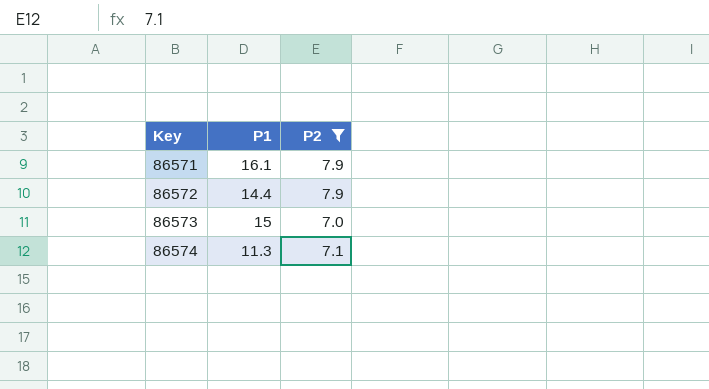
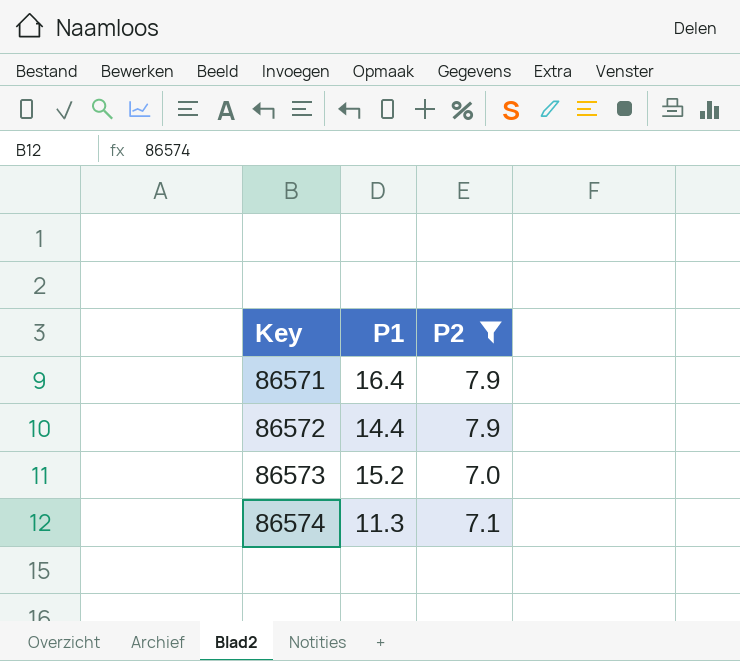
86571 | P1: 16.1 -> 16.4
86573 | P1: 15 -> 15.2

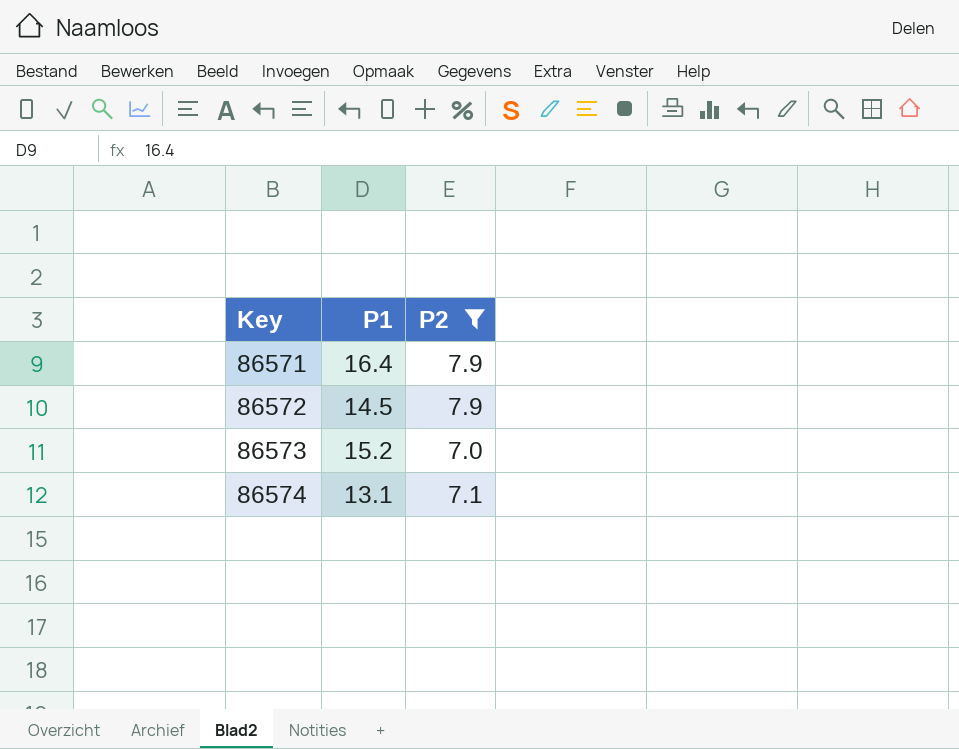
86572 | P1: 14.4 -> 14.5
86574 | P1: 11.3 -> 13.1

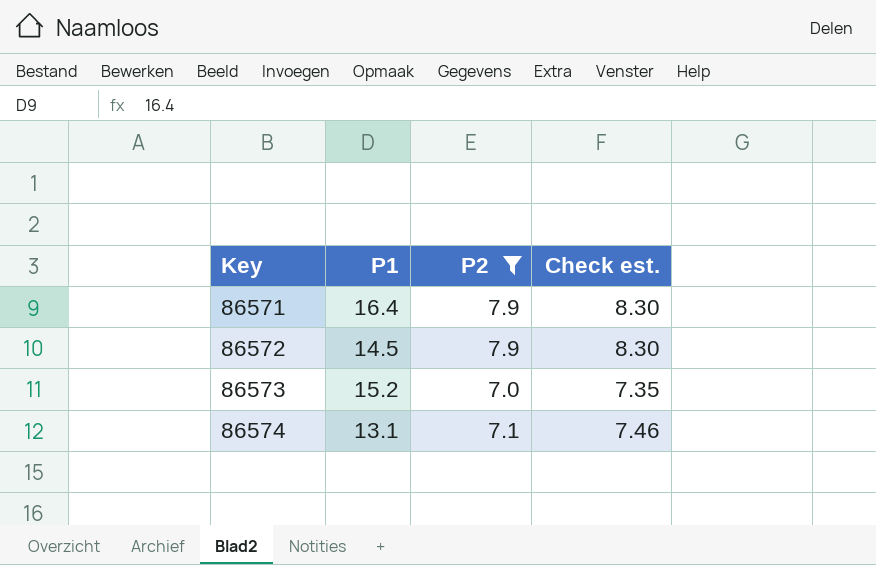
column Check est. | formula: none -> [P2] * 1.05

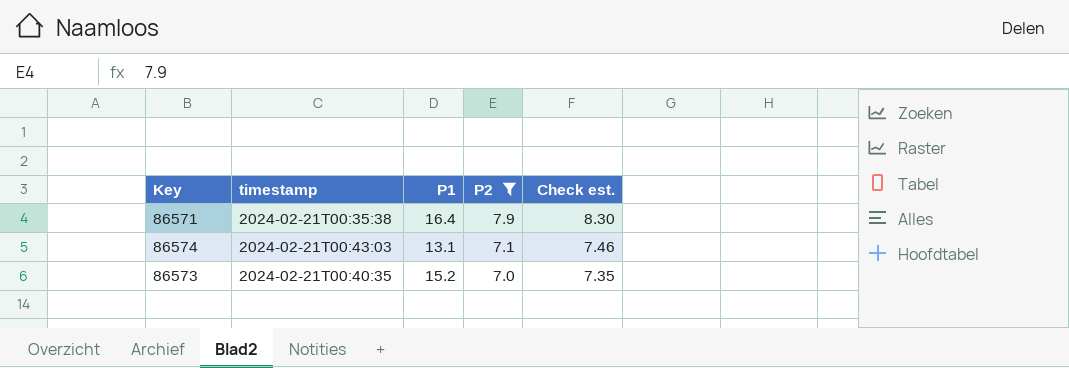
row order: Key ascending -> P2 descending
column timestamp | position: none -> 2
row 86572: 14.5 | 7.9 | 8.30 -> none

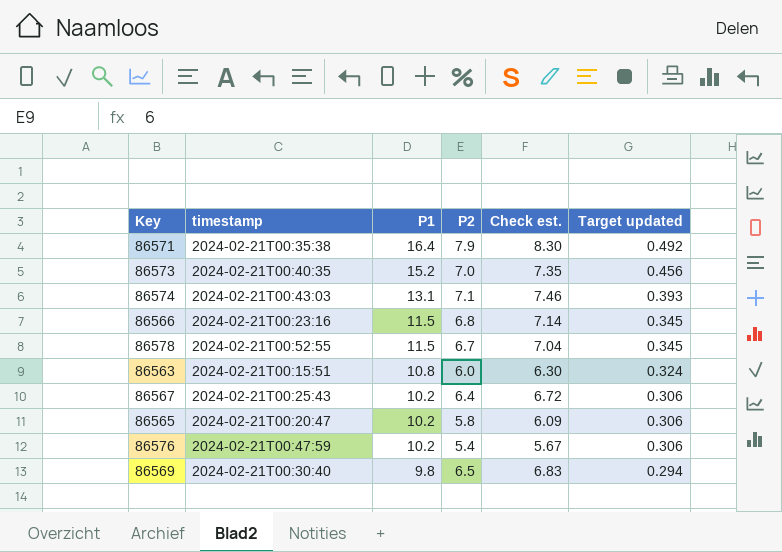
filter: P2 >= 7.0 -> none
row order: P2 descending -> P1 descending
column Target updated | formula: none -> [P1] * 0.03

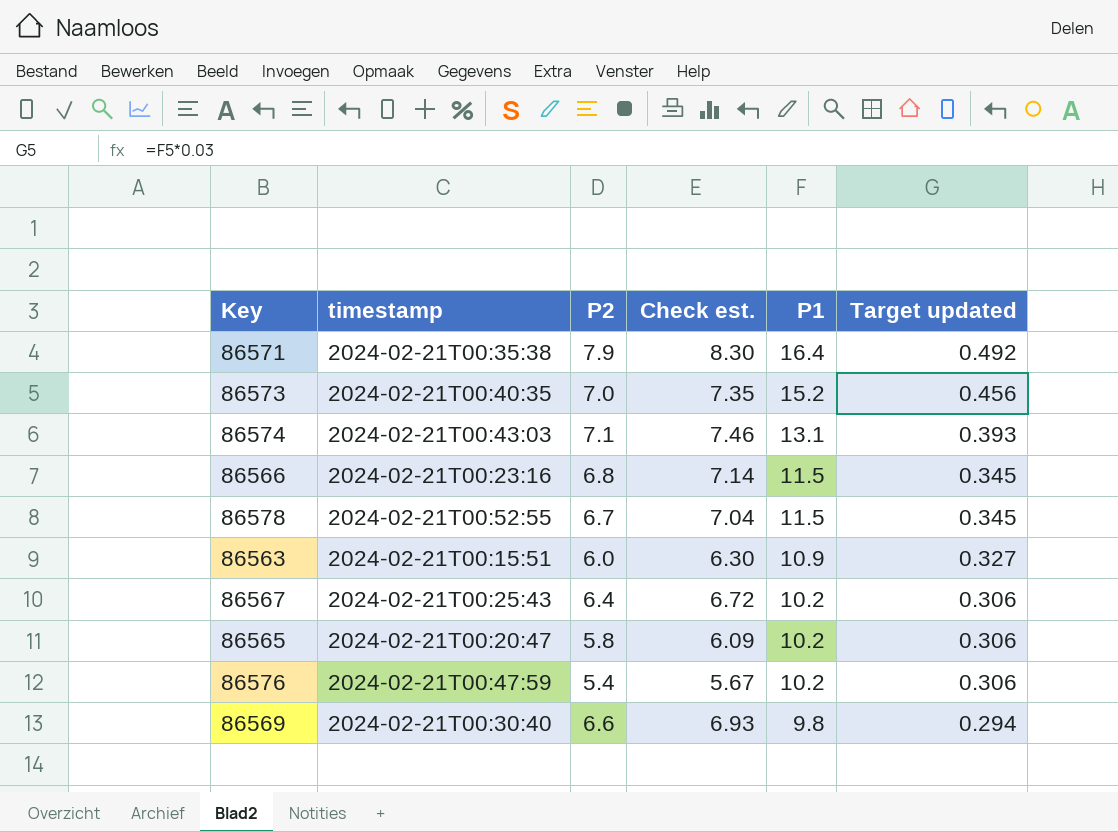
column P1 | position: 3 -> 5
86563 | P1: 10.8 -> 10.9
86563 | Target updated: 0.324 -> 0.327
86569 | P2: 6.5 -> 6.6
86569 | Check est.: 6.83 -> 6.93

